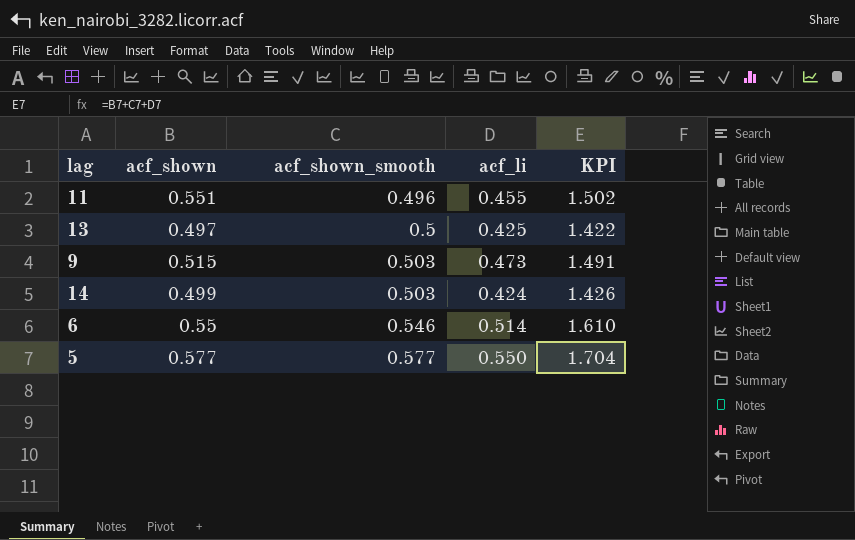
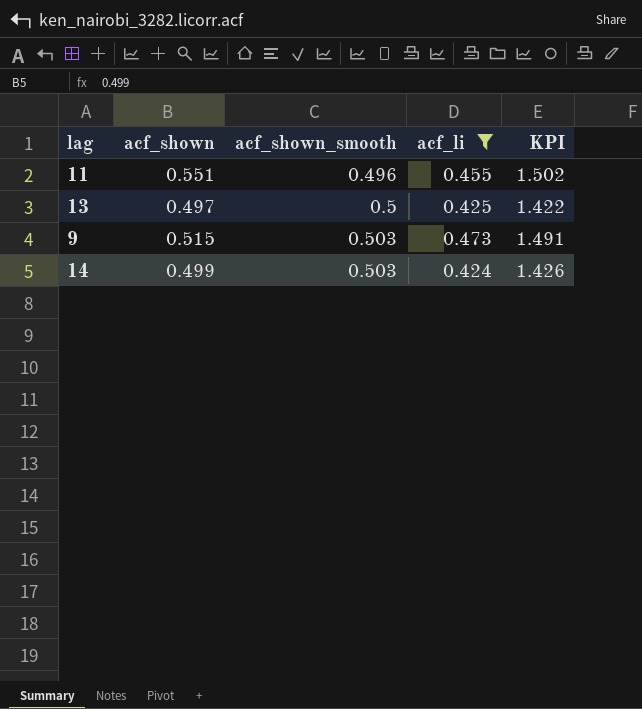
filter: none -> acf_li <= 0.473

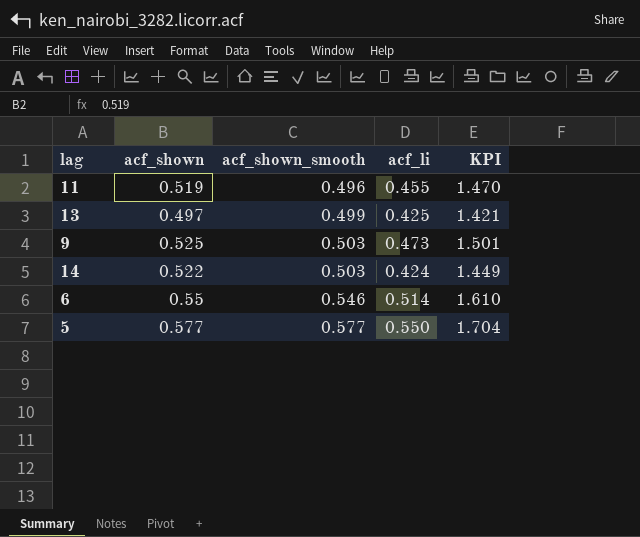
filter: acf_li <= 0.473 -> none
11 | acf_shown: 0.551 -> 0.519
11 | KPI: 1.502 -> 1.470
13 | acf_shown_smooth: 0.5 -> 0.499
13 | KPI: 1.422 -> 1.421
9 | acf_shown: 0.515 -> 0.525
9 | KPI: 1.491 -> 1.501
14 | acf_shown: 0.499 -> 0.522
14 | KPI: 1.426 -> 1.449

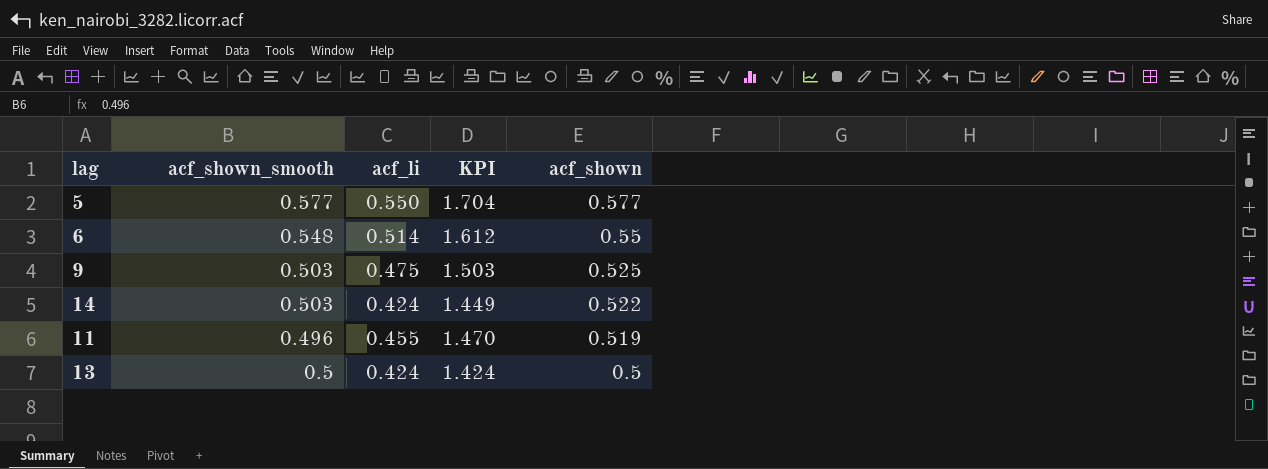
row order: acf_shown_smooth ascending -> acf_shown descending
column acf_shown | position: 2 -> 5
6 | acf_shown_smooth: 0.546 -> 0.548
6 | KPI: 1.610 -> 1.612
9 | acf_li: 0.473 -> 0.475
9 | KPI: 1.501 -> 1.503
13 | acf_shown_smooth: 0.499 -> 0.5
13 | acf_li: 0.425 -> 0.424
13 | KPI: 1.421 -> 1.424
13 | acf_shown: 0.497 -> 0.5

